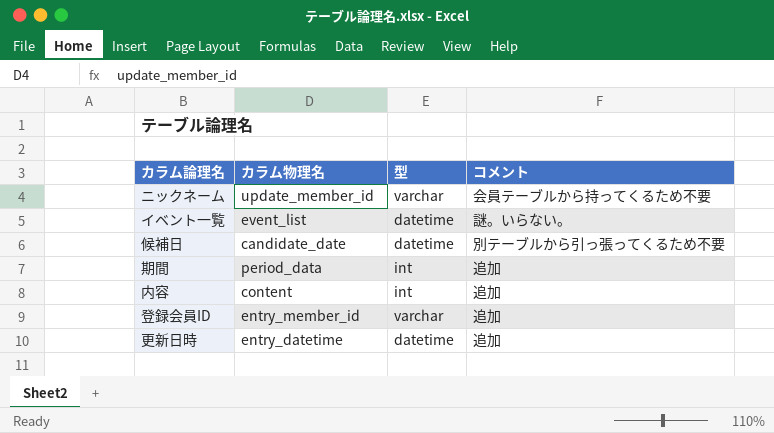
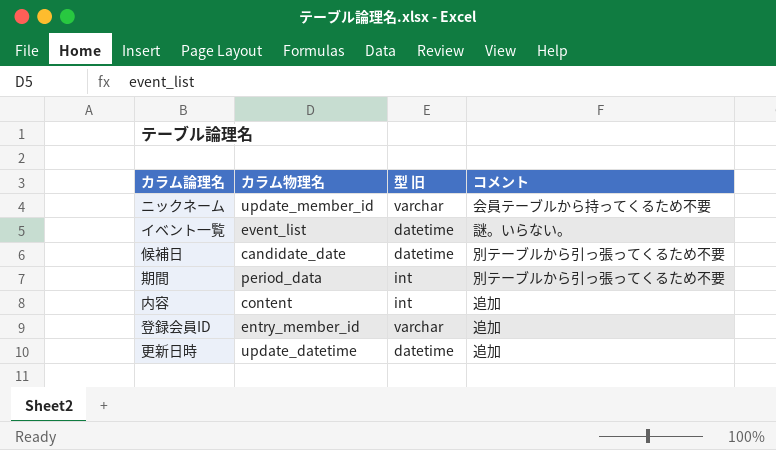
column name: 型 -> 型 旧
期間 | コメント: 追加 -> 別テーブルから引っ張ってくるため不要
更新日時 | カラム物理名: entry_datetime -> update_datetime

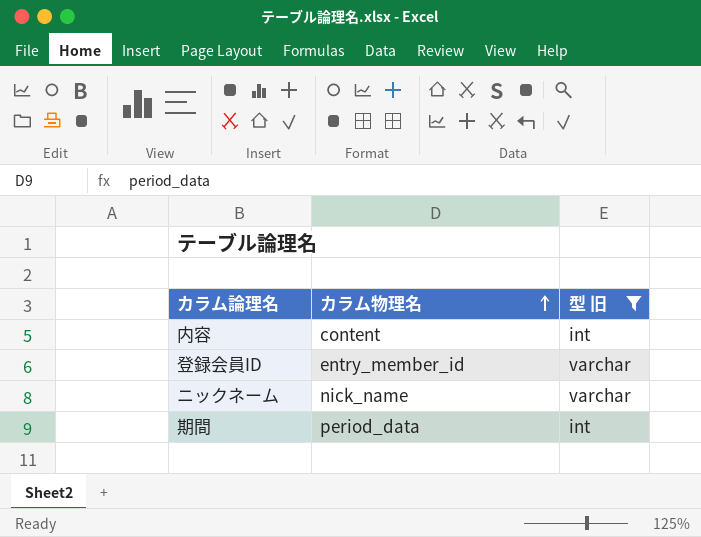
filter: none -> 型 旧 != datetime
row order: none -> カラム物理名 ascending
column コメント | position: 4 -> none
ニックネーム | カラム物理名: update_member_id -> nick_name

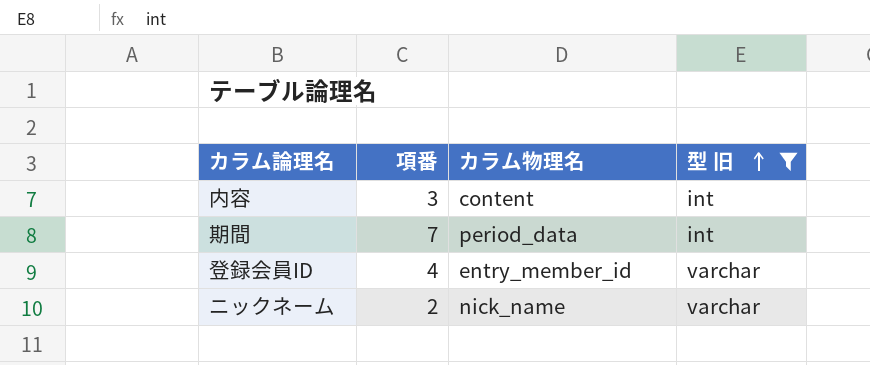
row order: カラム物理名 ascending -> 型 旧 ascending
column 項番 | position: none -> 2

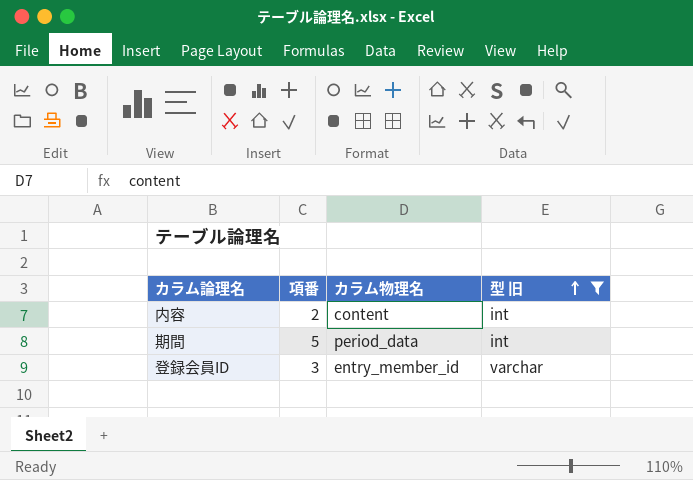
row ニックネーム: 2 | nick_name | varchar -> none
内容 | 項番: 3 -> 2
期間 | 項番: 7 -> 5
登録会員ID | 項番: 4 -> 3

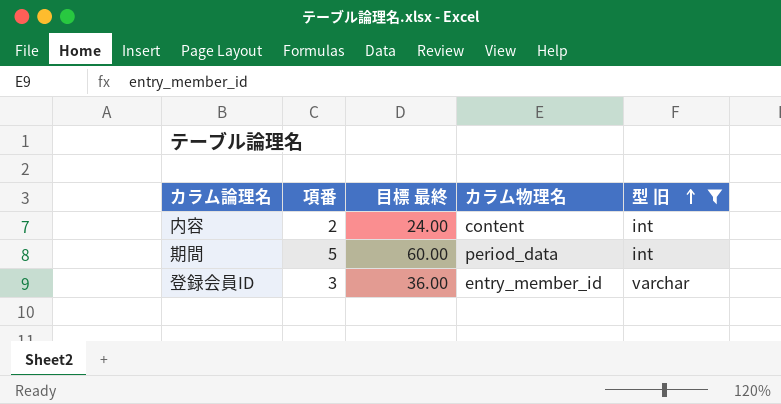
column 目標 最終 | formula: none -> [項番] * 12

